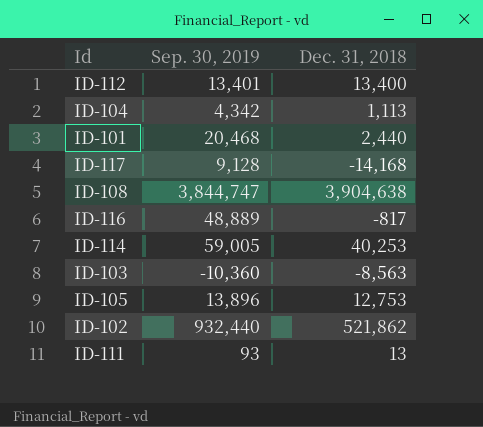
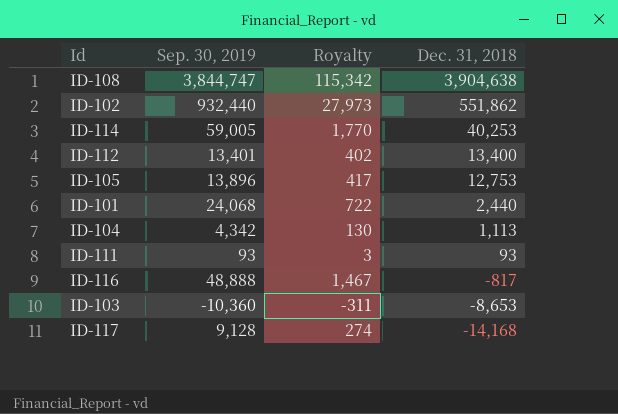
row order: none -> Dec. 31, 2018 descending
column Royalty | formula: none -> [Sep. 30, 2019] * 0.03
ID-102 | Dec. 31, 2018: 521,862 -> 551,862
ID-101 | Sep. 30, 2019: 20,468 -> 24,068
ID-111 | Dec. 31, 2018: 13 -> 93
ID-116 | Sep. 30, 2019: 48,889 -> 48,888
ID-103 | Dec. 31, 2018: -8,563 -> -8,653

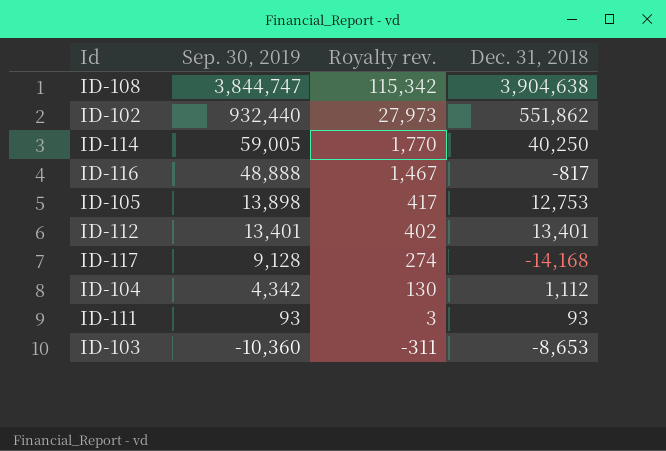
row order: Dec. 31, 2018 descending -> Sep. 30, 2019 descending
column name: Royalty -> Royalty rev.
row ID-101: 24,068 | 722 | 2,440 -> none
ID-114 | Dec. 31, 2018: 40,253 -> 40,250
ID-105 | Sep. 30, 2019: 13,896 -> 13,898
ID-112 | Dec. 31, 2018: 13,400 -> 13,401
ID-104 | Dec. 31, 2018: 1,113 -> 1,112

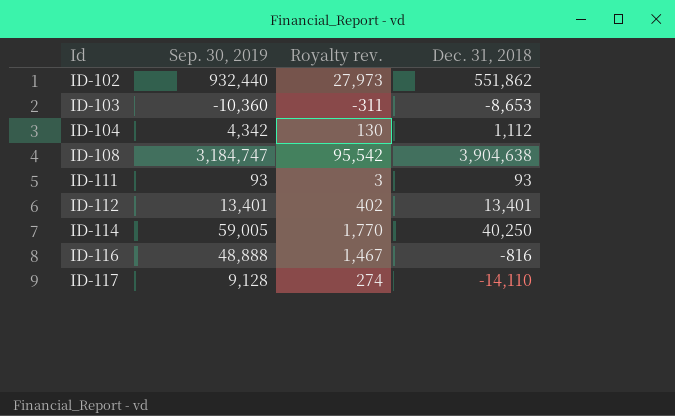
row order: Sep. 30, 2019 descending -> Id ascending
row ID-105: 13,898 | 417 | 12,753 -> none
ID-108 | Sep. 30, 2019: 3,844,747 -> 3,184,747
ID-108 | Royalty rev.: 115,342 -> 95,542
ID-116 | Dec. 31, 2018: -817 -> -816
ID-117 | Dec. 31, 2018: -14,168 -> -14,110

